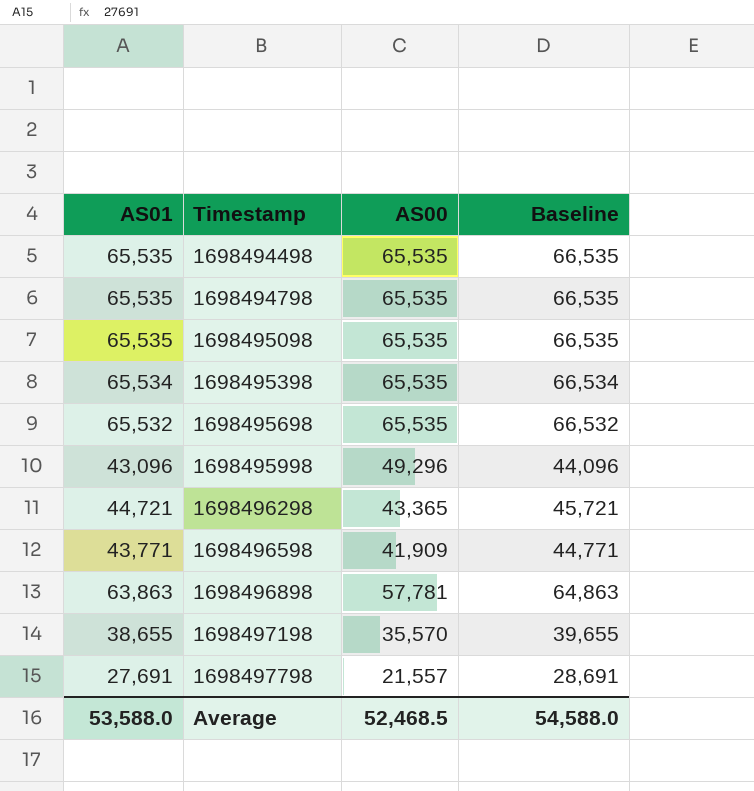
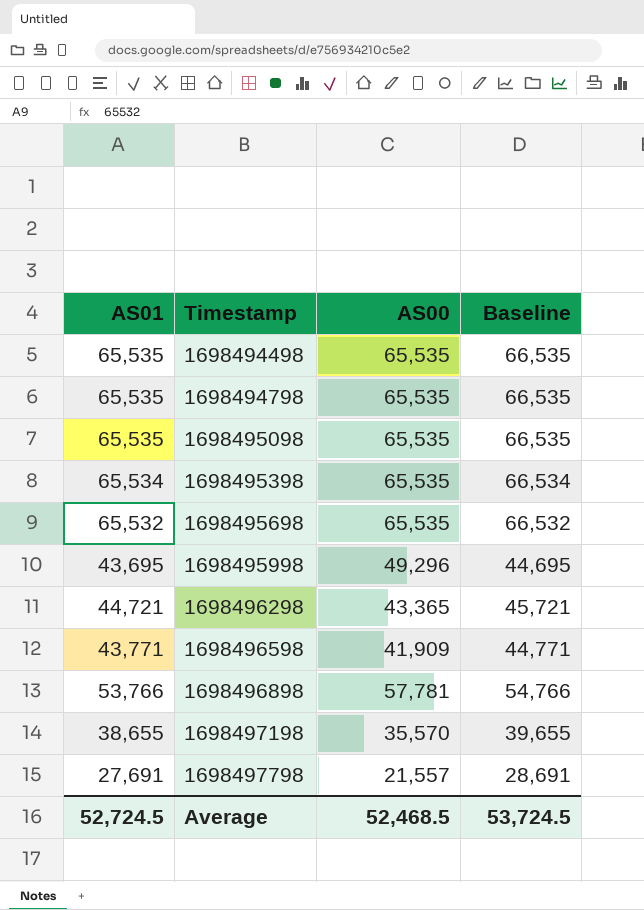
1698495998 | AS01: 43,096 -> 43,695
1698495998 | Baseline: 44,096 -> 44,695
1698496898 | AS01: 63,863 -> 53,766
1698496898 | Baseline: 64,863 -> 54,766
Average | AS01: 53,588.0 -> 52,724.5
Average | Baseline: 54,588.0 -> 53,724.5

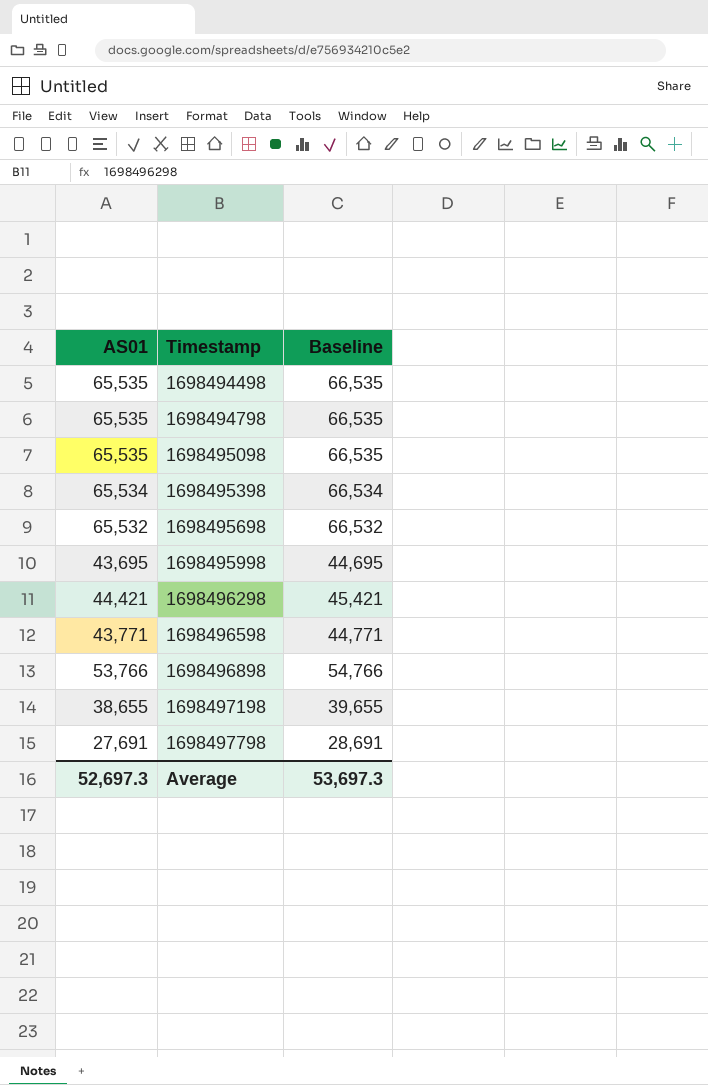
column AS00 | position: 3 -> none
1698496298 | AS01: 44,721 -> 44,421
1698496298 | Baseline: 45,721 -> 45,421
Average | AS01: 52,724.5 -> 52,697.3
Average | Baseline: 53,724.5 -> 53,697.3

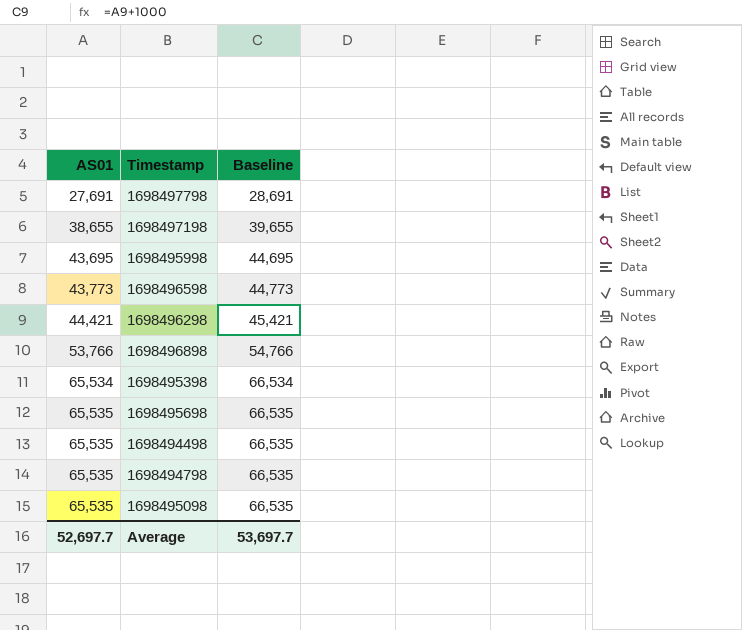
row order: Timestamp ascending -> AS01 ascending
1698496598 | AS01: 43,771 -> 43,773
1698496598 | Baseline: 44,771 -> 44,773
1698495698 | AS01: 65,532 -> 65,535
1698495698 | Baseline: 66,532 -> 66,535
Average | AS01: 52,697.3 -> 52,697.7
Average | Baseline: 53,697.3 -> 53,697.7

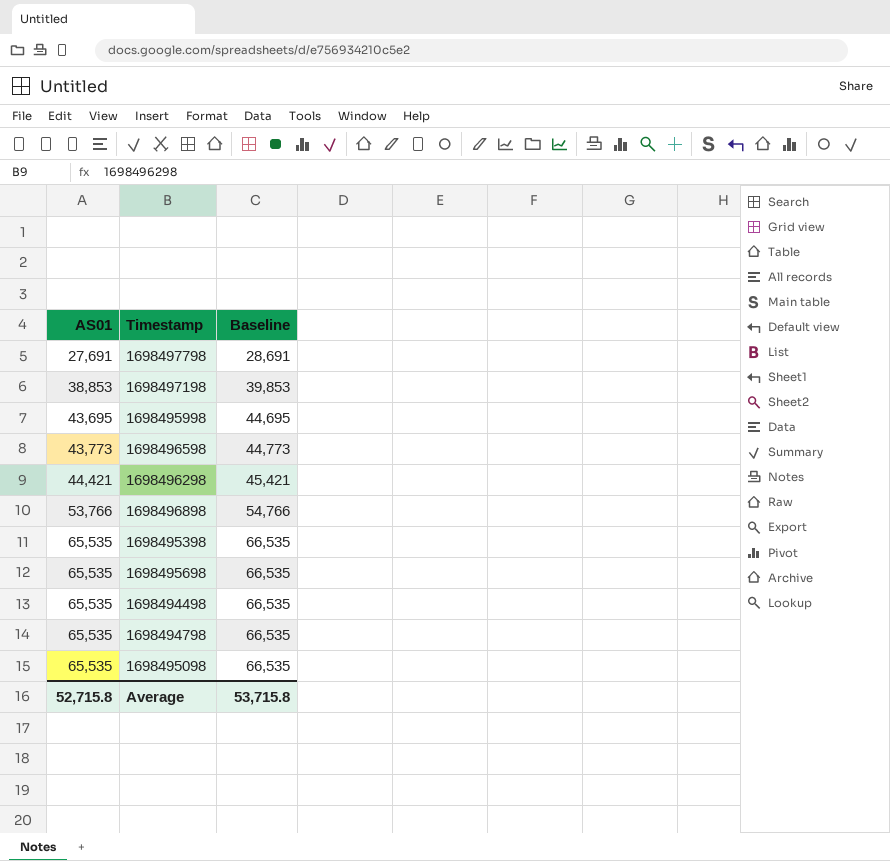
1698497198 | AS01: 38,655 -> 38,853
1698497198 | Baseline: 39,655 -> 39,853
1698495398 | AS01: 65,534 -> 65,535
1698495398 | Baseline: 66,534 -> 66,535
Average | AS01: 52,697.7 -> 52,715.8
Average | Baseline: 53,697.7 -> 53,715.8

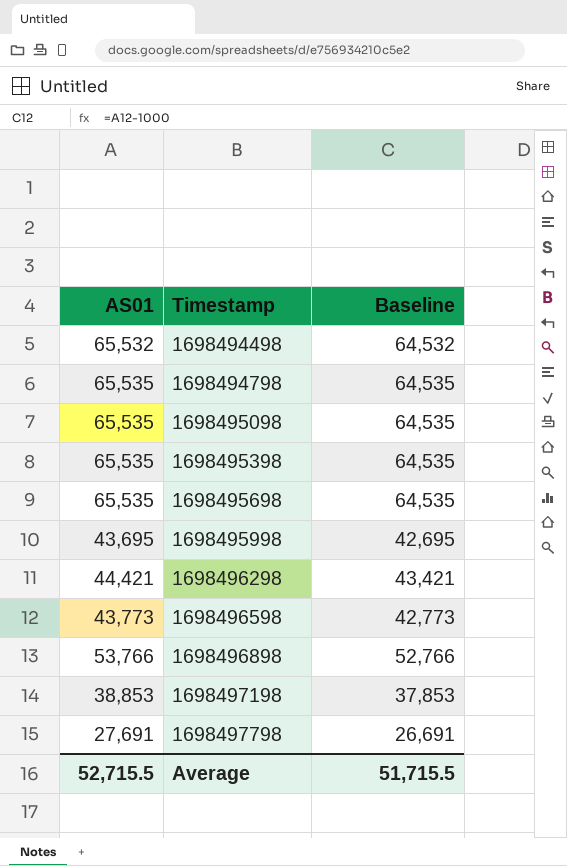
row order: AS01 ascending -> Timestamp ascending
column Baseline | formula: [AS01] + 1000 -> [AS01] - 1000
1698494498 | AS01: 65,535 -> 65,532
Average | AS01: 52,715.8 -> 52,715.5
Average | Baseline: 53,715.8 -> 51,715.5

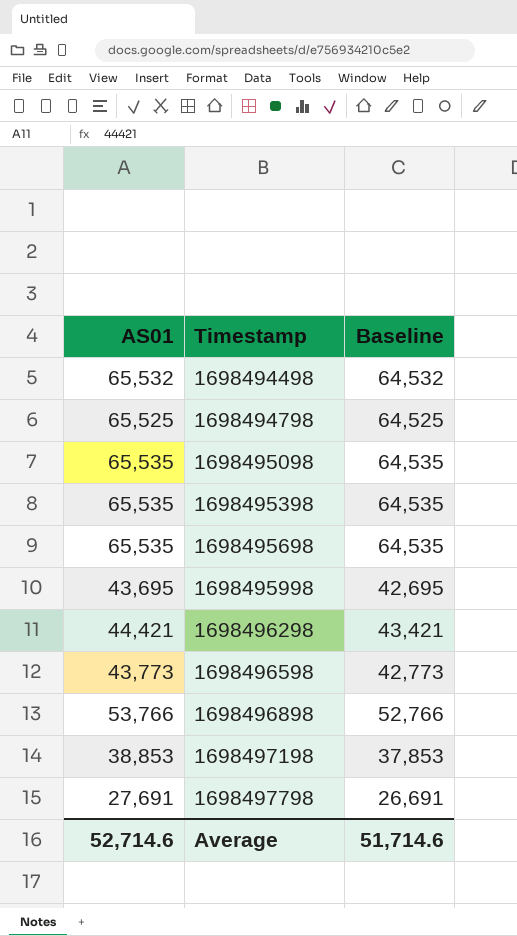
1698494798 | AS01: 65,535 -> 65,525
1698494798 | Baseline: 64,535 -> 64,525
Average | AS01: 52,715.5 -> 52,714.6
Average | Baseline: 51,715.5 -> 51,714.6

